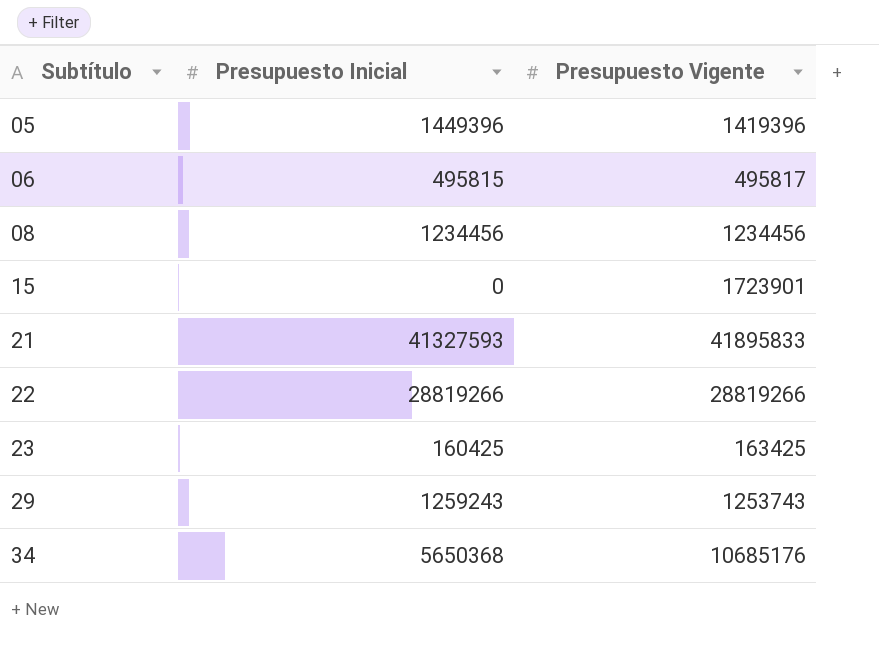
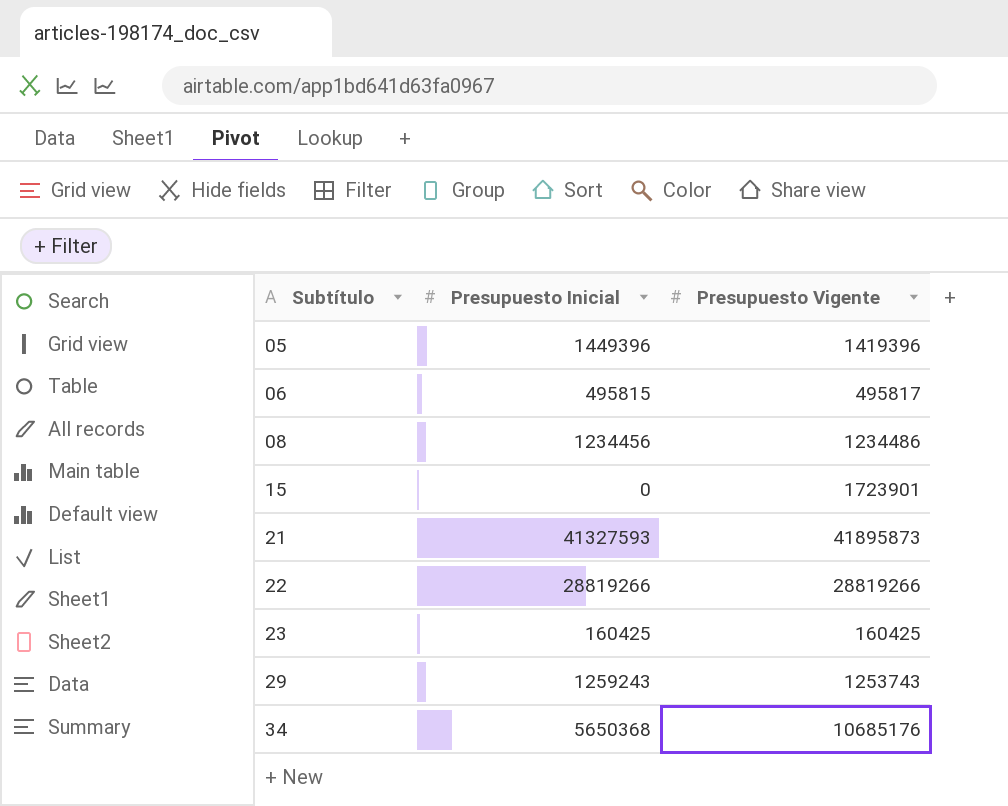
08 | Presupuesto Vigente: 1234456 -> 1234486
21 | Presupuesto Vigente: 41895833 -> 41895873
23 | Presupuesto Vigente: 163425 -> 160425

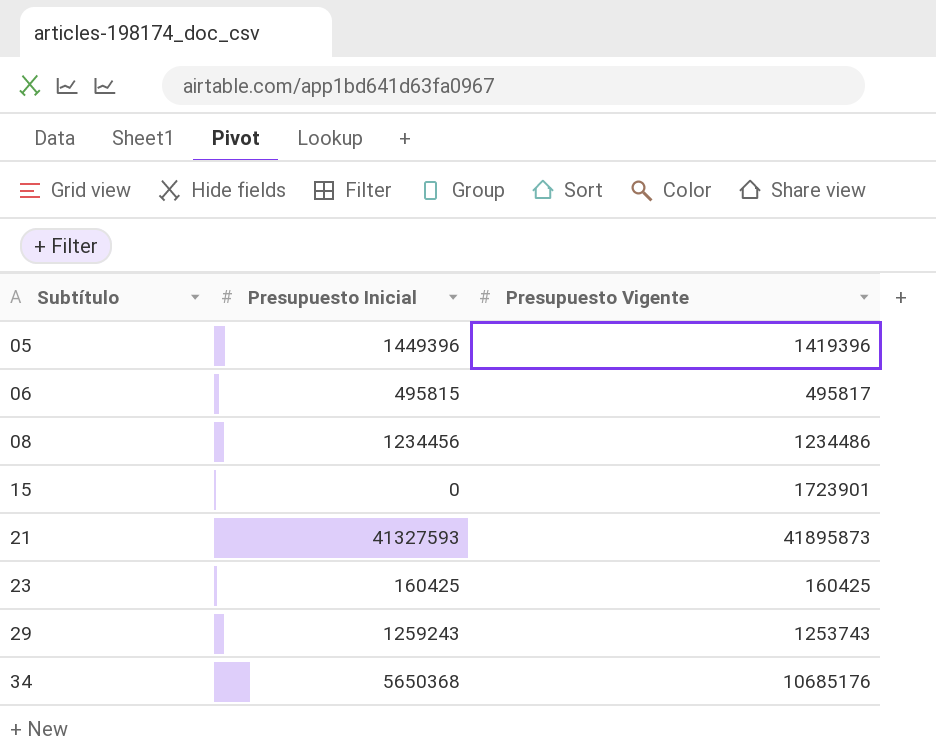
row 22: 28819266 | 28819266 -> none

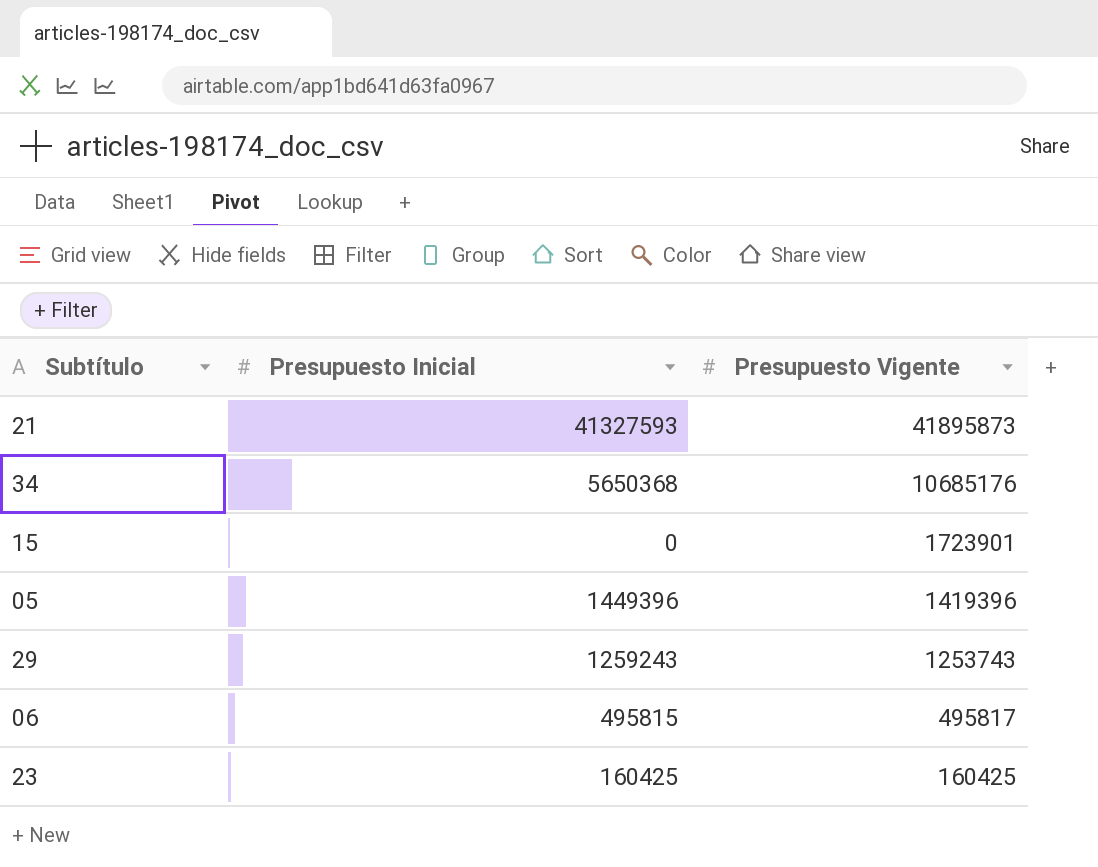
row order: Subtítulo ascending -> Presupuesto Vigente descending
row 08: 1234456 | 1234486 -> none

